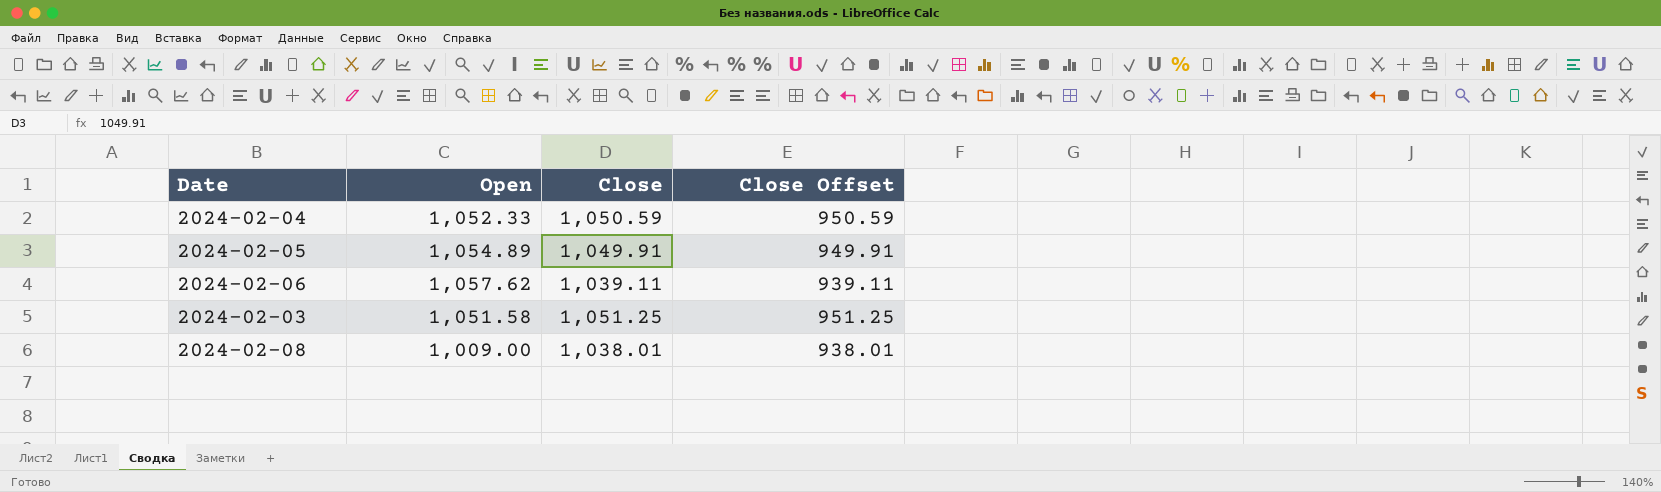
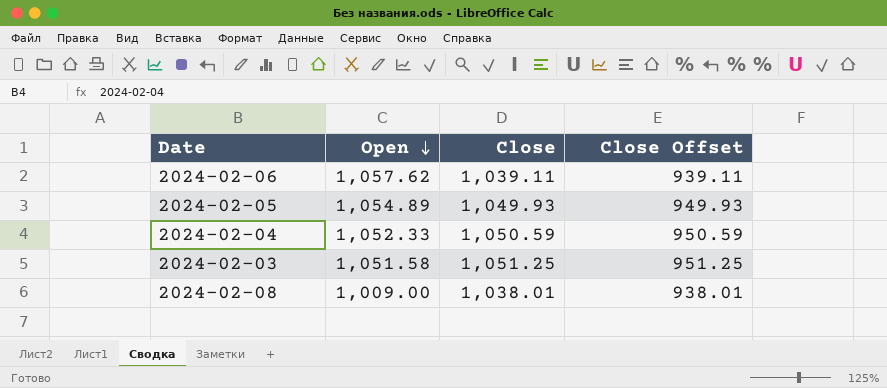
row order: none -> Open descending
2024-02-05 | Close: 1,049.91 -> 1,049.93
2024-02-05 | Close Offset: 949.91 -> 949.93

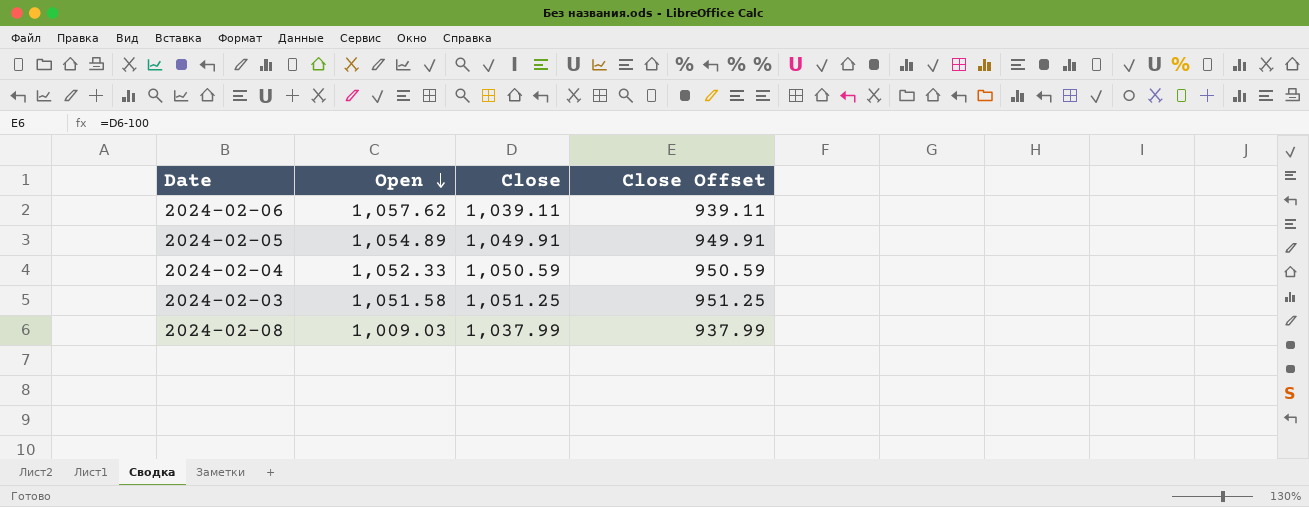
2024-02-05 | Close: 1,049.93 -> 1,049.91
2024-02-05 | Close Offset: 949.93 -> 949.91
2024-02-08 | Open: 1,009.00 -> 1,009.03
2024-02-08 | Close: 1,038.01 -> 1,037.99
2024-02-08 | Close Offset: 938.01 -> 937.99

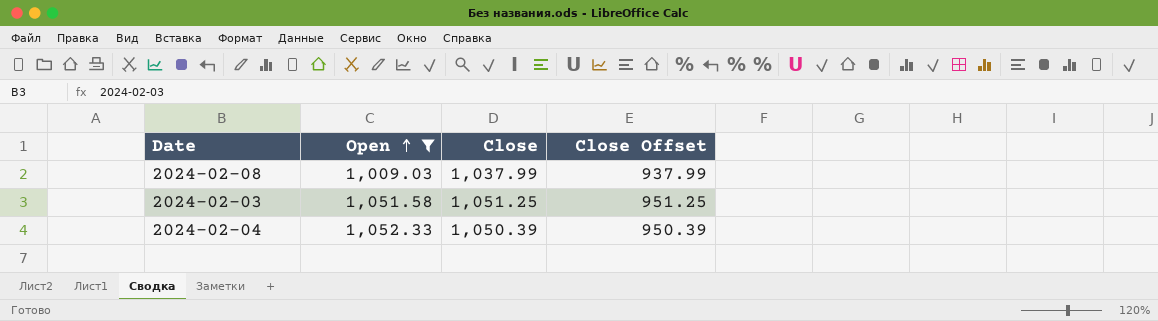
filter: none -> Open <= 1,052.33
row order: Open descending -> Open ascending
2024-02-04 | Close: 1,050.59 -> 1,050.39
2024-02-04 | Close Offset: 950.59 -> 950.39

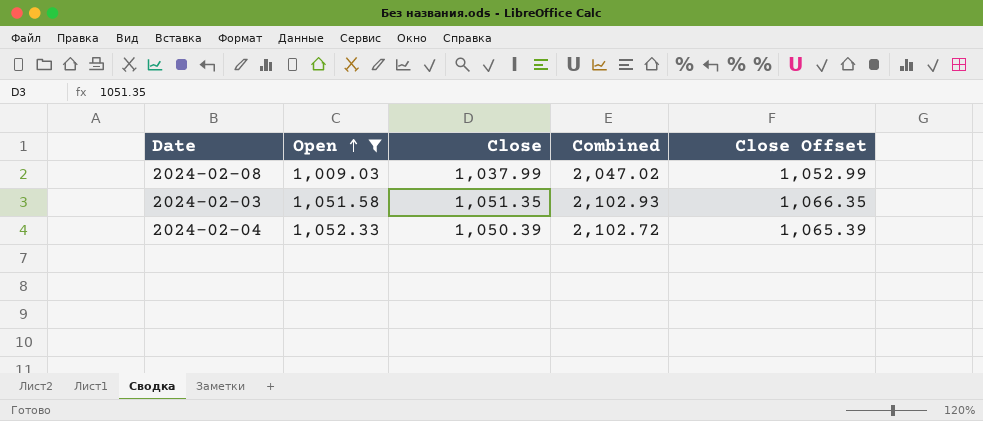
column Combined | formula: none -> [Open] + [Close]
column Close Offset | formula: [Close] - 100 -> [Close] + 15
2024-02-03 | Close: 1,051.25 -> 1,051.35

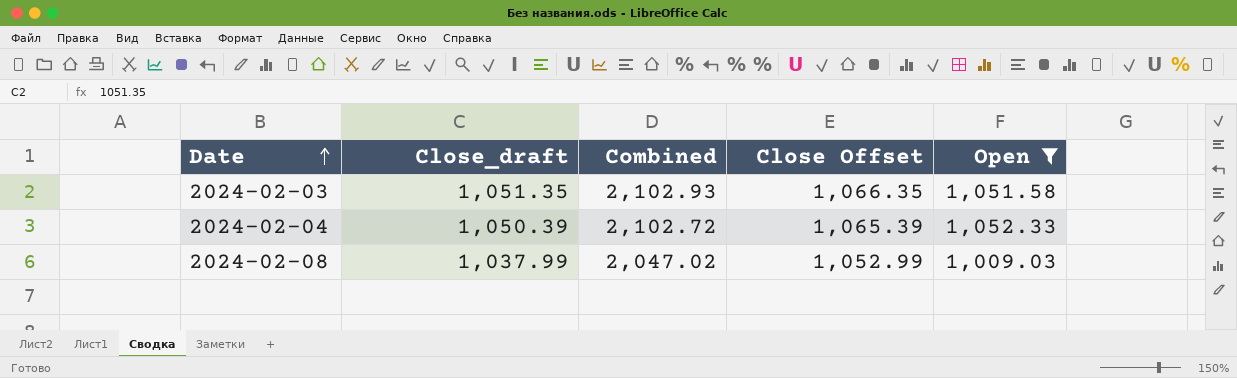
row order: Open ascending -> Date ascending
column name: Close -> Close_draft
column Open | position: 2 -> 5

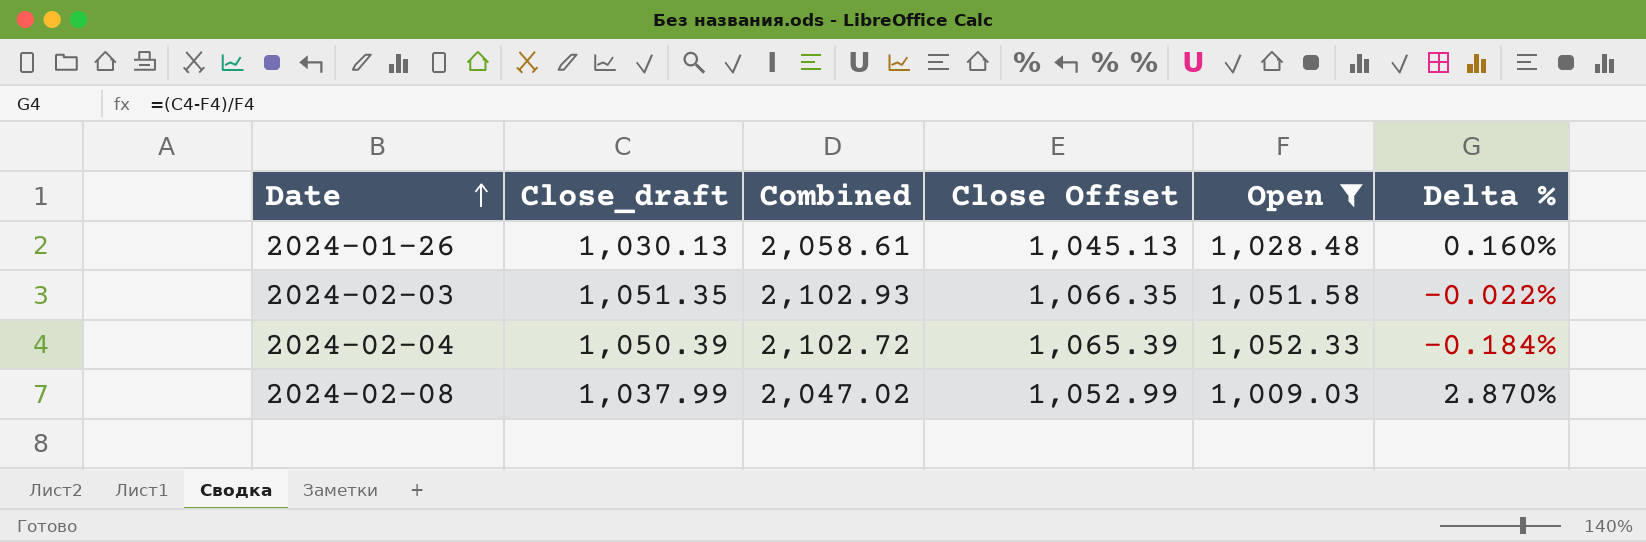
column Delta % | formula: none -> ([Close_draft] - [Open]) / [Open]
row 2024-01-26: none -> 1,030.13 | 2,058.61 | 1,045.13 | 1,028.48 | 0.160%

